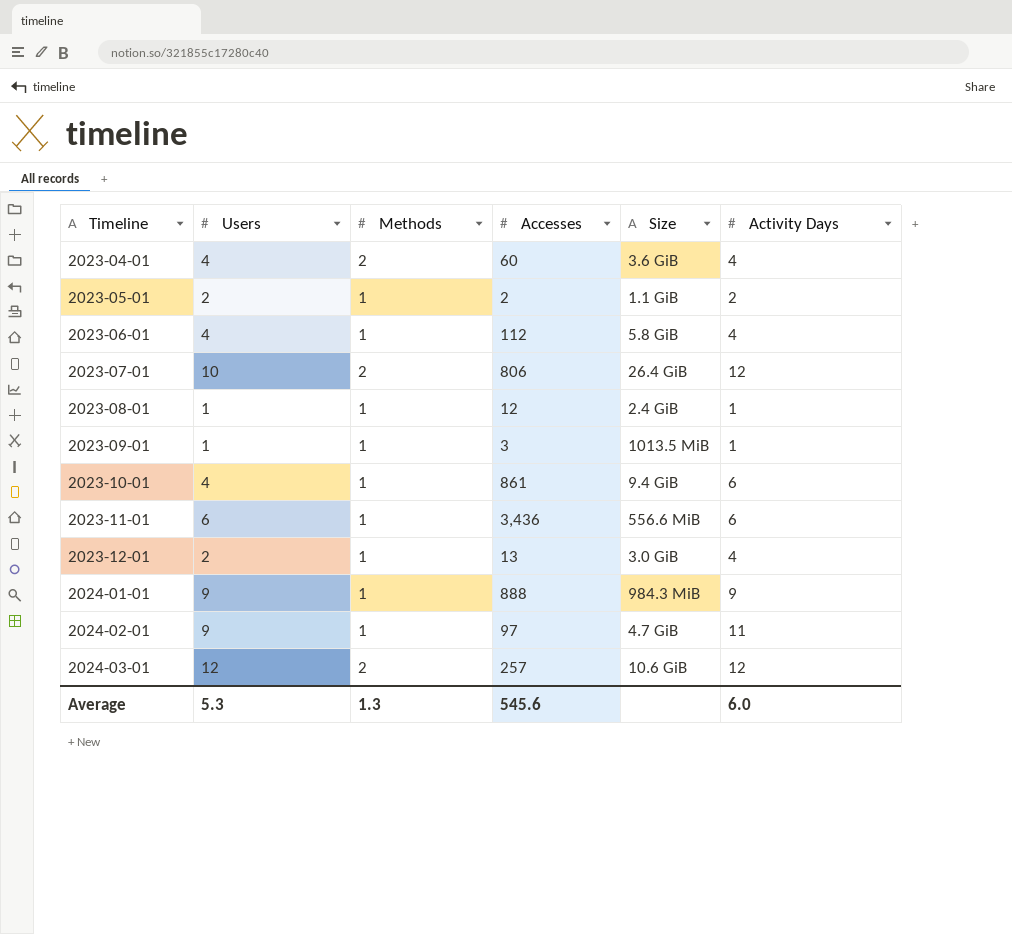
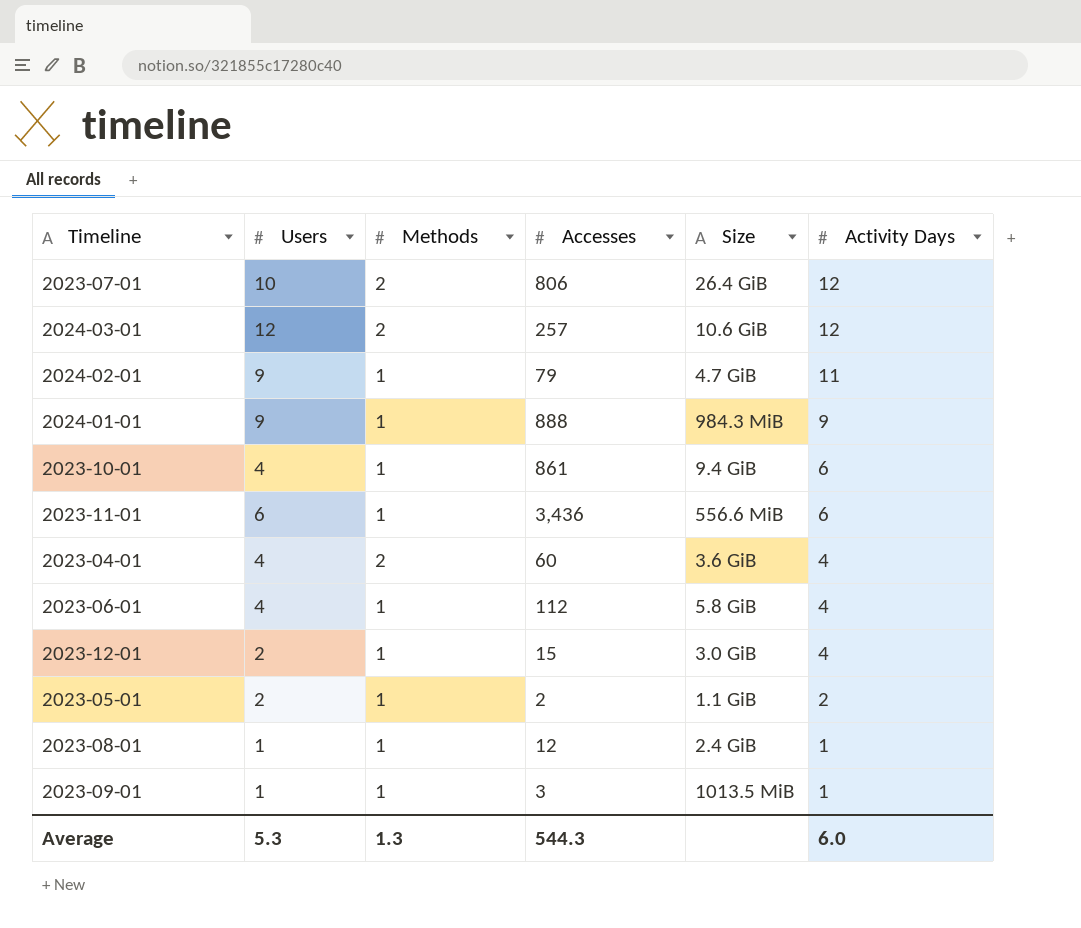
row order: Timeline ascending -> Activity Days descending
2024-02-01 | Accesses: 97 -> 79
2023-12-01 | Accesses: 13 -> 15
Average | Accesses: 545.6 -> 544.3

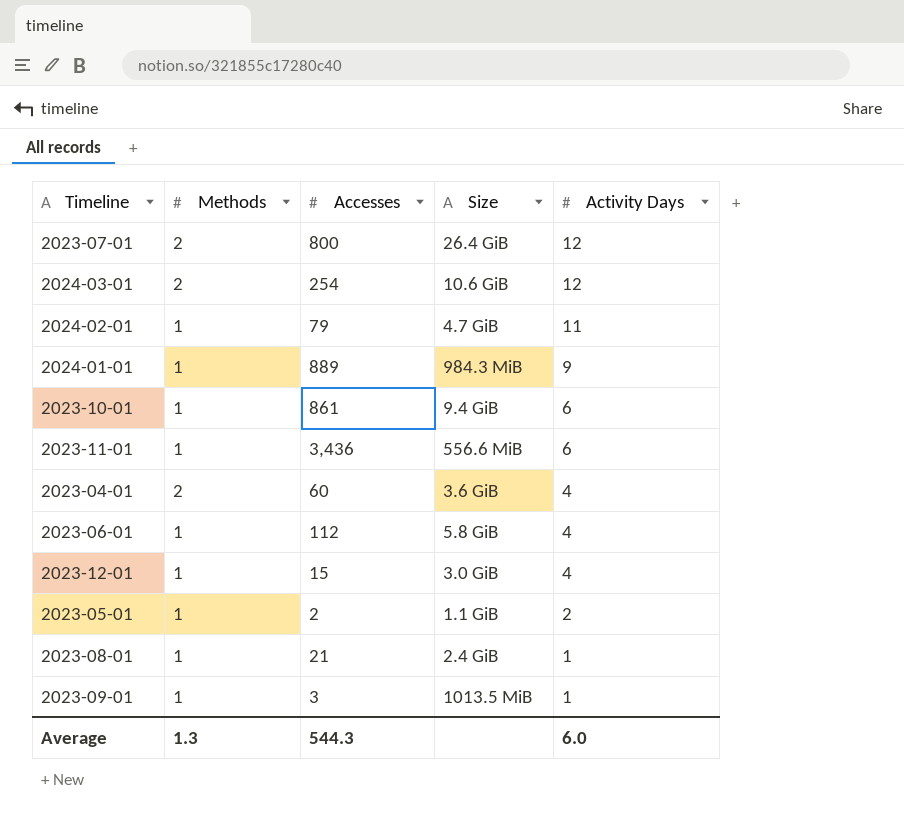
column Users | position: 2 -> none
2023-07-01 | Accesses: 806 -> 800
2024-03-01 | Accesses: 257 -> 254
2024-01-01 | Accesses: 888 -> 889
2023-08-01 | Accesses: 12 -> 21

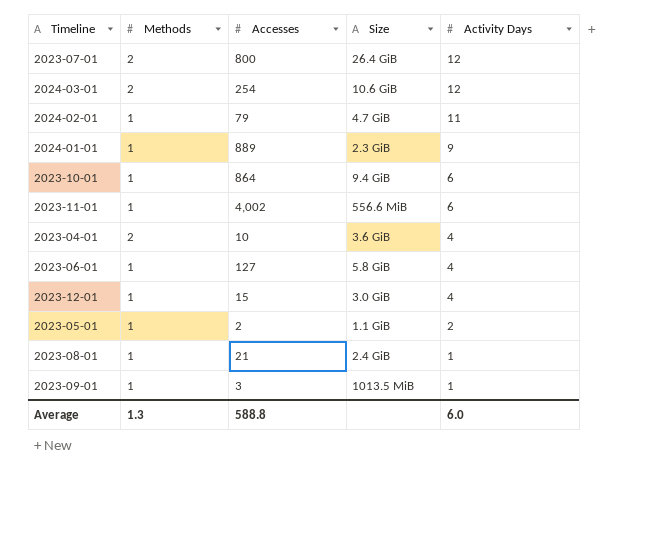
2024-01-01 | Size: 984.3 MiB -> 2.3 GiB
2023-10-01 | Accesses: 861 -> 864
2023-11-01 | Accesses: 3,436 -> 4,002
2023-04-01 | Accesses: 60 -> 10
2023-06-01 | Accesses: 112 -> 127
Average | Accesses: 544.3 -> 588.8

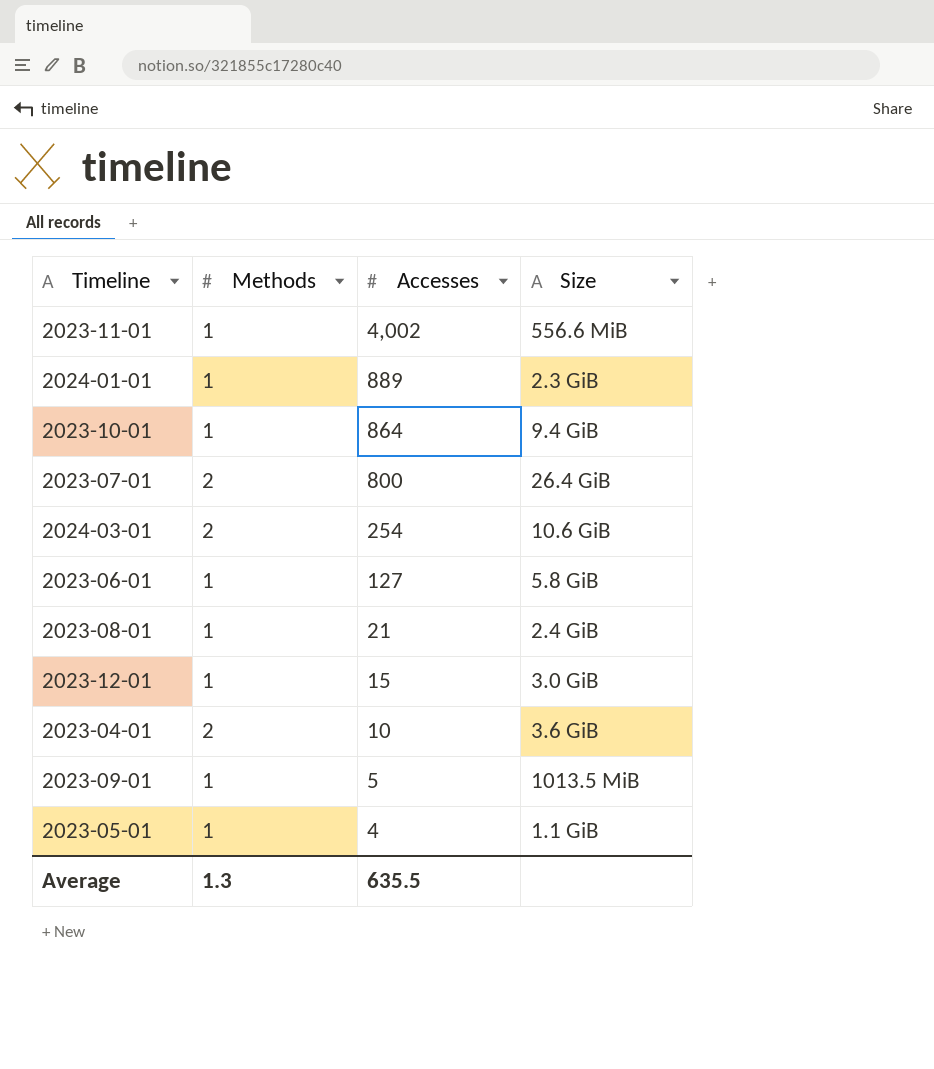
row order: Activity Days descending -> Accesses descending
column Activity Days | position: 5 -> none
row 2024-02-01: 1 | 79 | 4.7 GiB | 11 -> none
2023-09-01 | Accesses: 3 -> 5
2023-05-01 | Accesses: 2 -> 4
Average | Accesses: 588.8 -> 635.5

